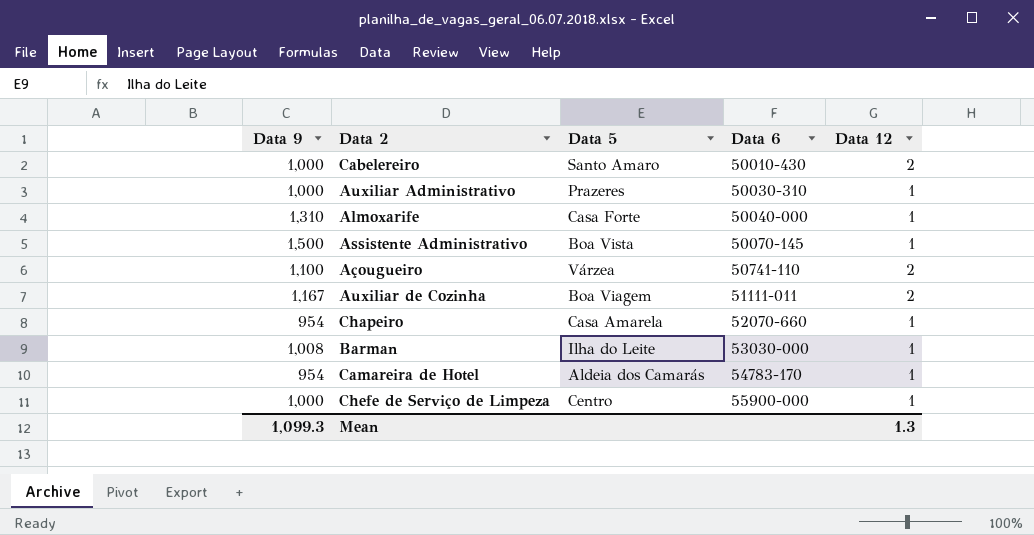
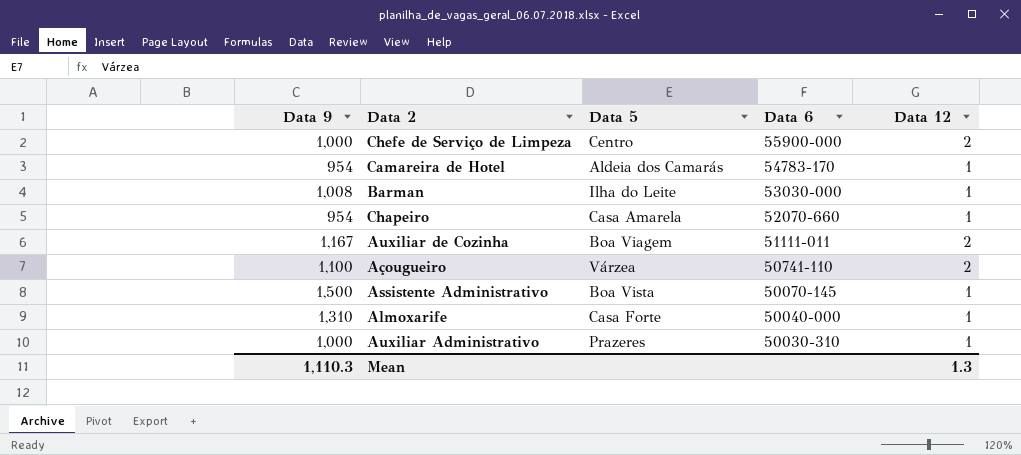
row order: Data 6 ascending -> Data 6 descending
row Cabelereiro: 1,000 | Santo Amaro | 50010-430 | 2 -> none
Chefe de Serviço de Limpeza | Data 12: 1 -> 2
Mean | Data 9: 1,099.3 -> 1,110.3

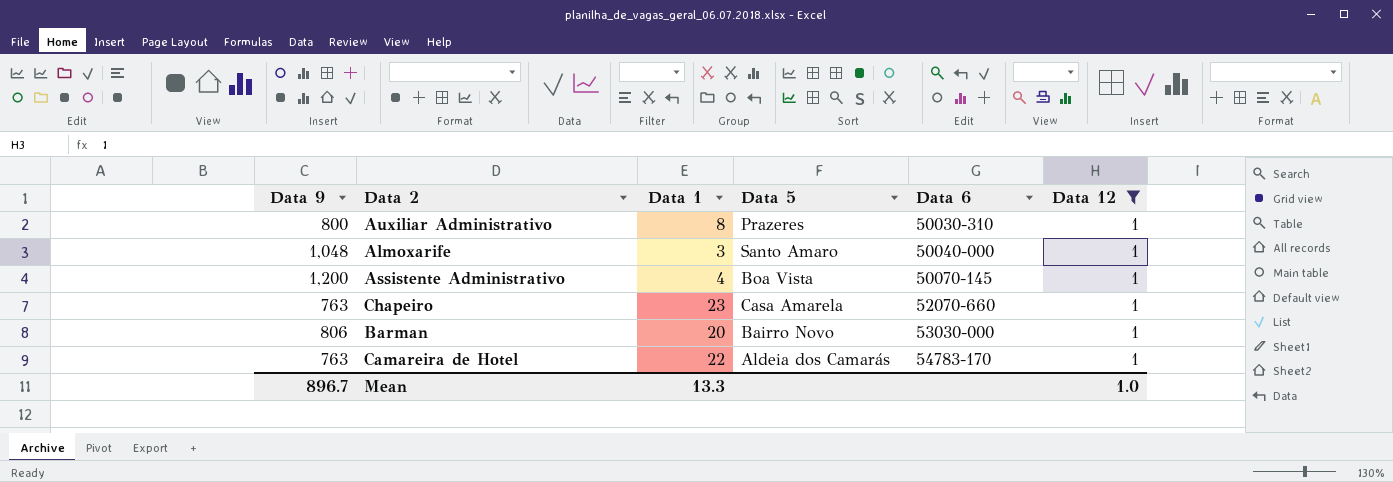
filter: none -> Data 12 = 1
row order: Data 6 descending -> Data 6 ascending
column Data 1 | position: none -> 3
Auxiliar Administrativo | Data 9: 1,000 -> 800
Almoxarife | Data 9: 1,310 -> 1,048
Almoxarife | Data 5: Casa Forte -> Santo Amaro
Assistente Administrativo | Data 9: 1,500 -> 1,200
Chapeiro | Data 9: 954 -> 763
Barman | Data 9: 1,008 -> 806
Barman | Data 5: Ilha do Leite -> Bairro Novo
Camareira de Hotel | Data 9: 954 -> 763
Mean | Data 9: 1,110.3 -> 896.7
Mean | Data 12: 1.3 -> 1.0

